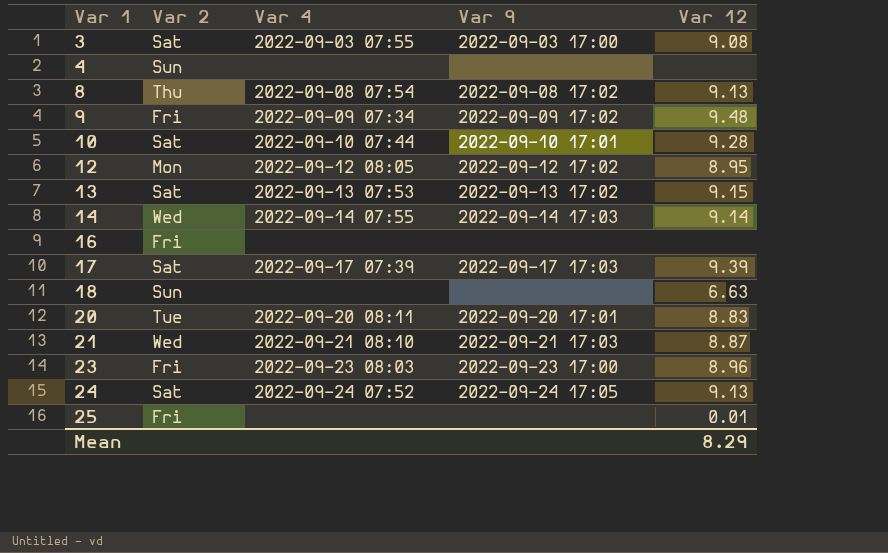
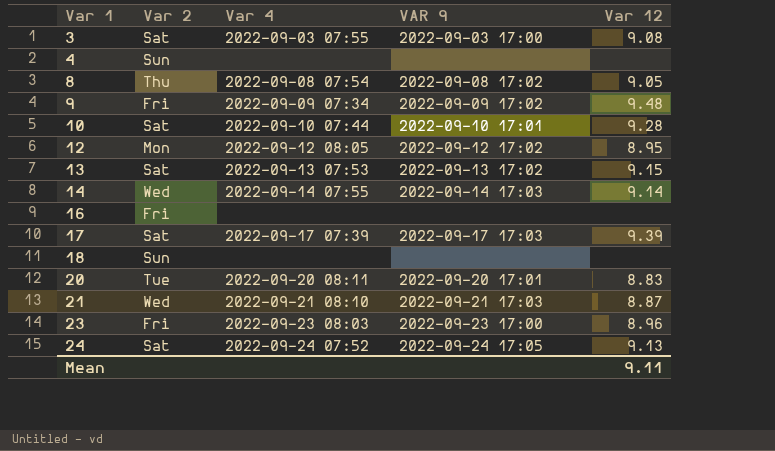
column name: Var 9 -> VAR 9
row 25: Fri | none | none | 0.01 -> none
8 | Var 12: 9.13 -> 9.05
18 | Var 12: 6.63 -> none
Mean | Var 12: 8.29 -> 9.11

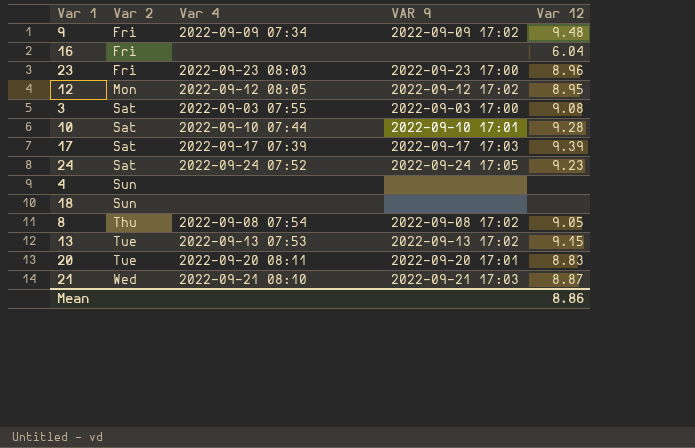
row order: Var 1 ascending -> Var 2 ascending
row 14: Wed | 2022-09-14 07:55 | 2022-09-14 17:03 | 9.14 -> none
16 | Var 12: none -> 6.04
24 | Var 12: 9.13 -> 9.23
13 | Var 2: Sat -> Tue
Mean | Var 12: 9.11 -> 8.86

